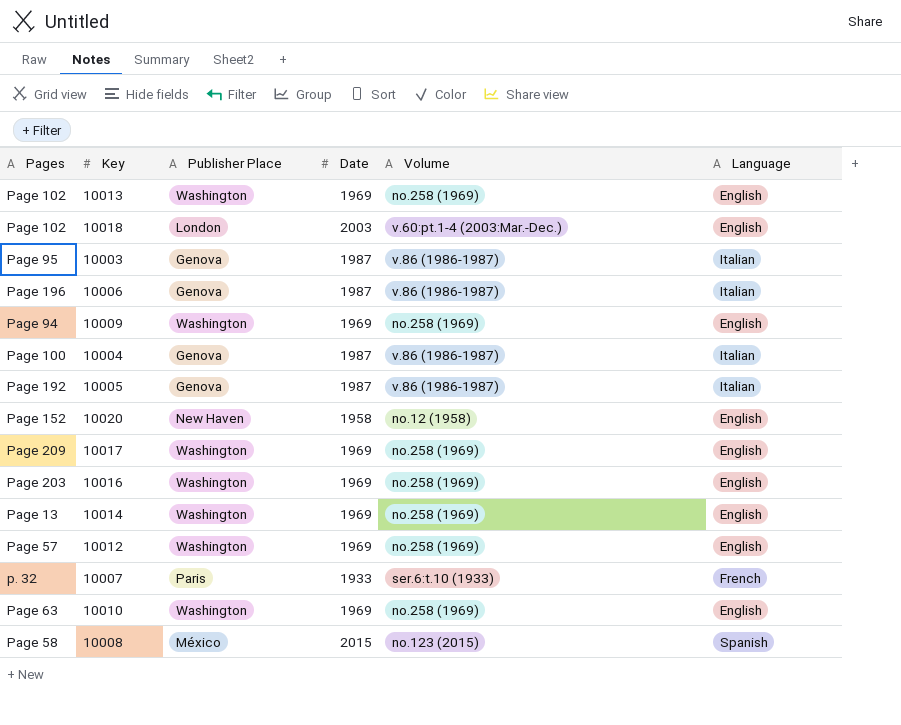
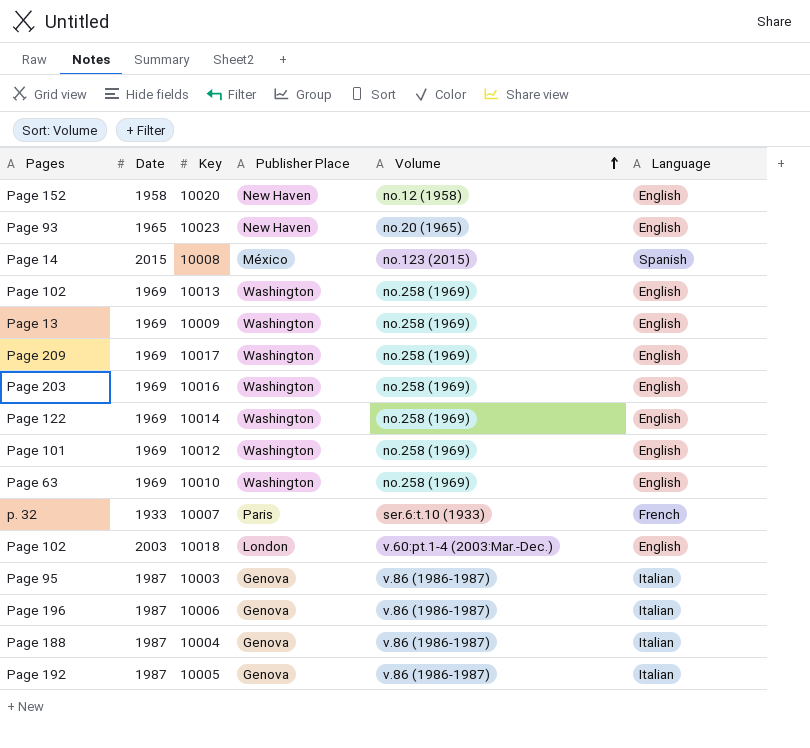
row order: none -> Volume ascending
column Date | position: 4 -> 2
row 10023: none -> Page 93 | 1965 | New Haven | no.20 (1965) | English
10008 | Pages: Page 58 -> Page 14
10009 | Pages: Page 94 -> Page 13
10014 | Pages: Page 13 -> Page 122
10012 | Pages: Page 57 -> Page 101
10004 | Pages: Page 100 -> Page 188

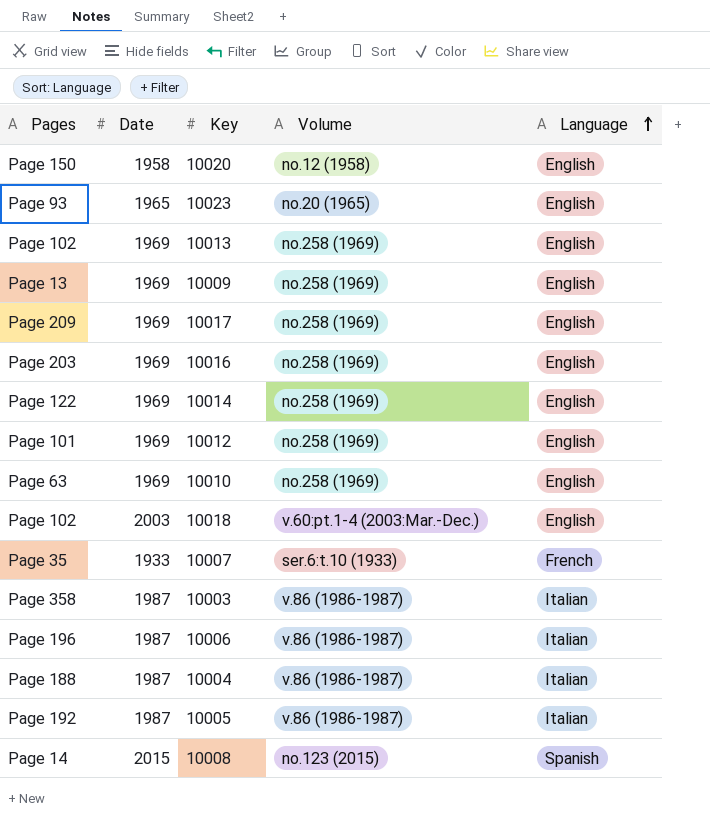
row order: Volume ascending -> Language ascending
column Publisher Place | position: 4 -> none
10020 | Pages: Page 152 -> Page 150
10007 | Pages: p. 32 -> Page 35
10003 | Pages: Page 95 -> Page 358

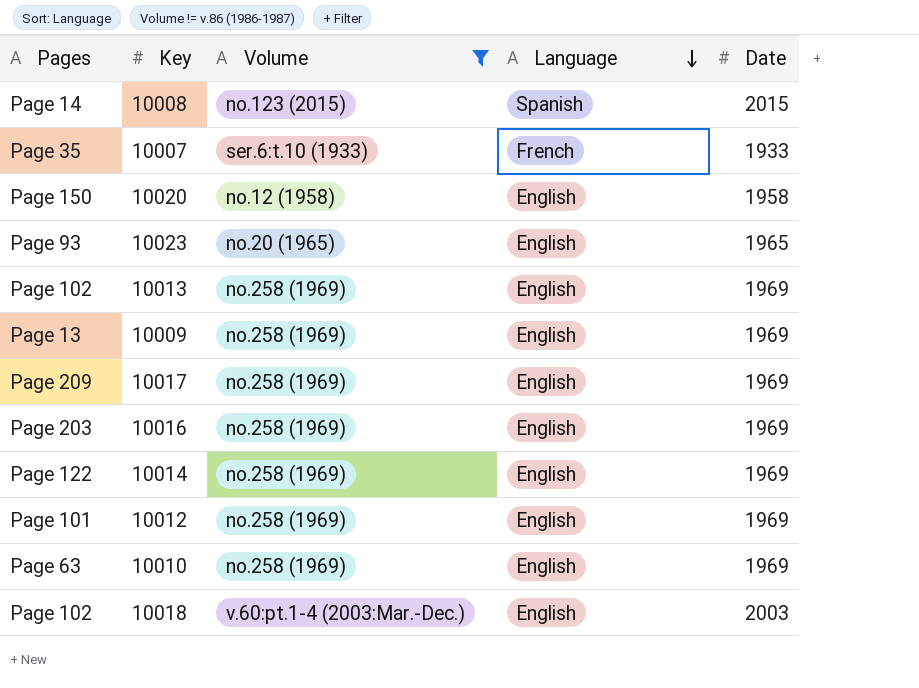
filter: none -> Volume != v.86 (1986-1987)
row order: Language ascending -> Language descending
column Date | position: 2 -> 5

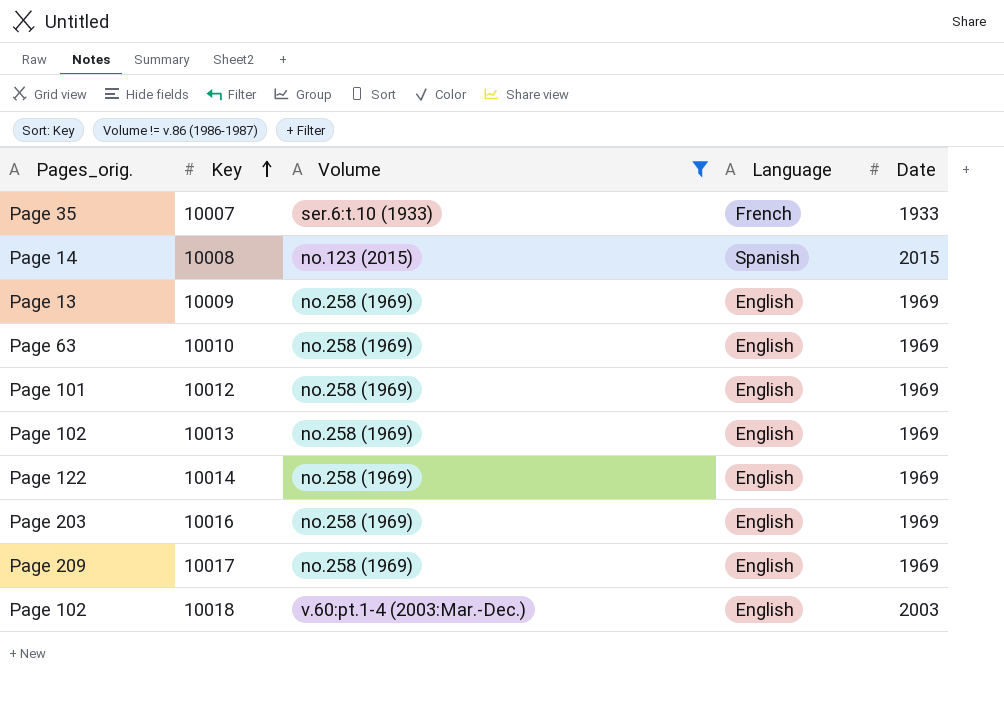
row order: Language descending -> Key ascending
column name: Pages -> Pages_orig.
row 10020: Page 150 | no.12 (1958) | English | 1958 -> none
row 10023: Page 93 | no.20 (1965) | English | 1965 -> none

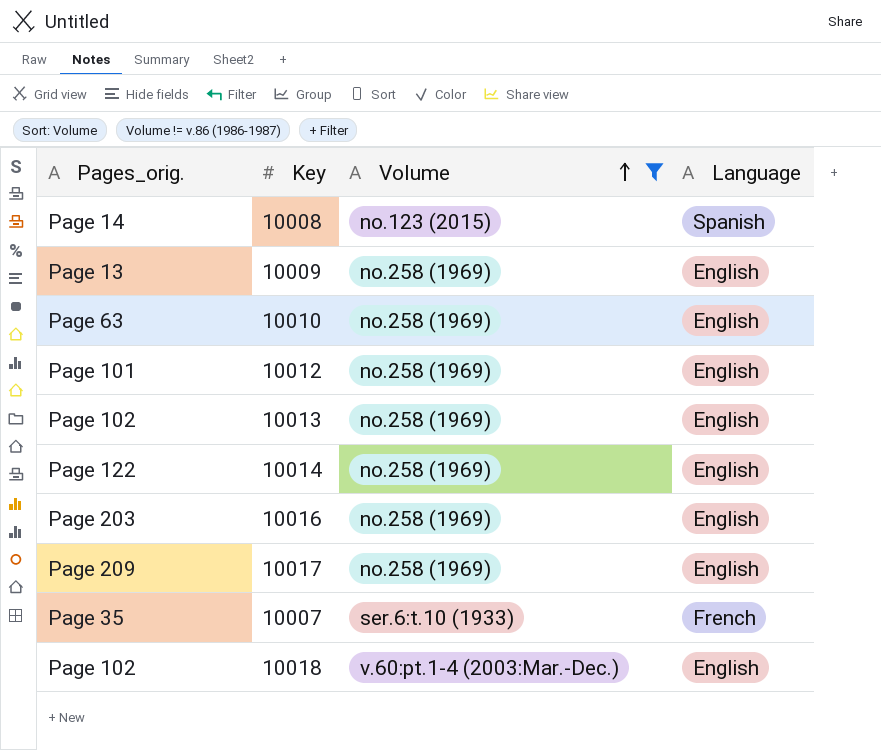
row order: Key ascending -> Volume ascending
column Date | position: 5 -> none

